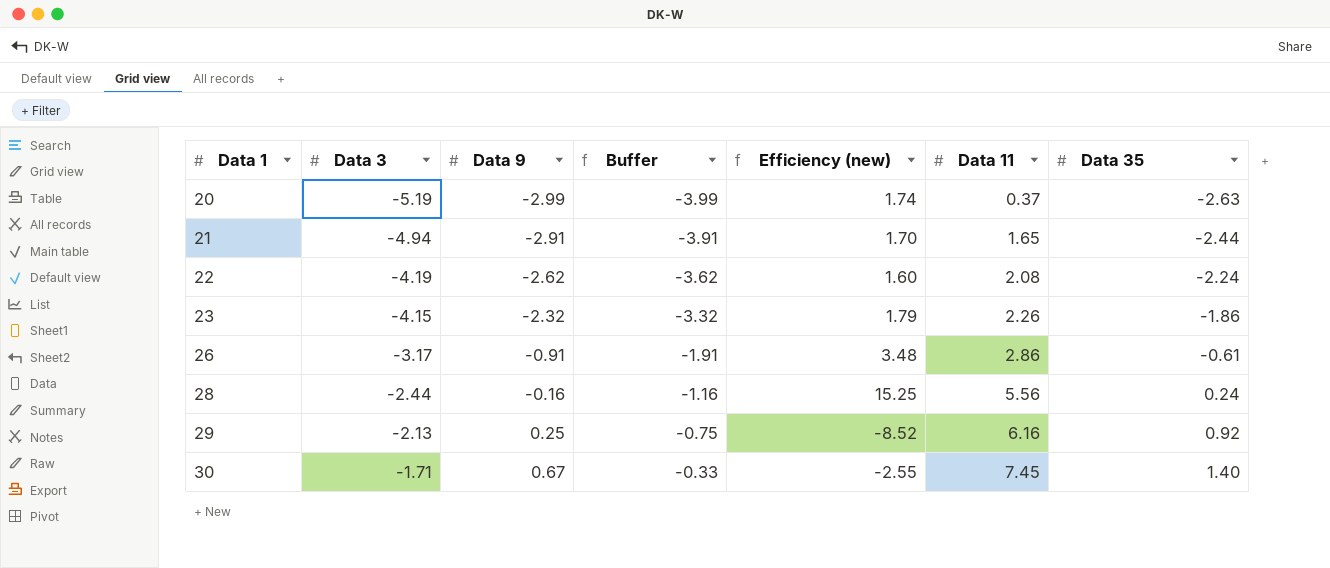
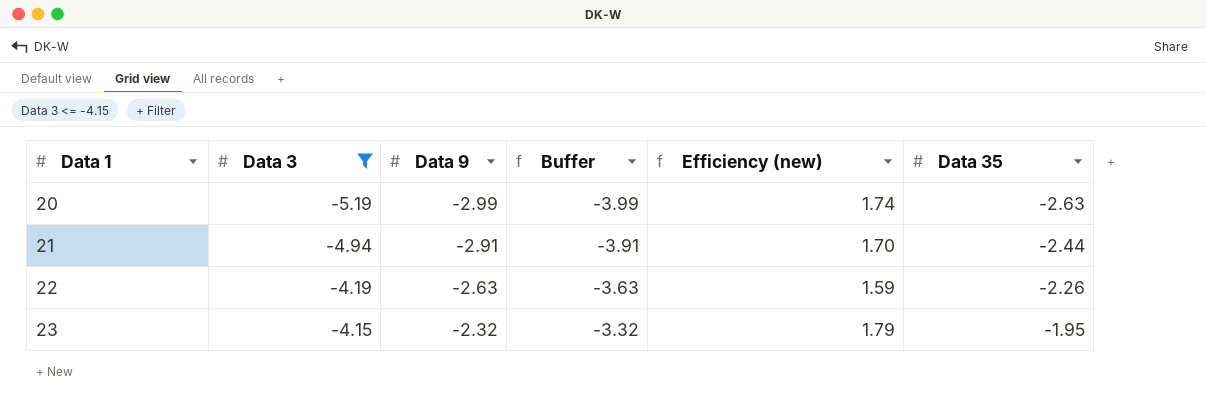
filter: none -> Data 3 <= -4.15
column Data 11 | position: 6 -> none
22 | Data 9: -2.62 -> -2.63
22 | Buffer: -3.62 -> -3.63
22 | Efficiency (new): 1.60 -> 1.59
22 | Data 35: -2.24 -> -2.26
23 | Data 35: -1.86 -> -1.95

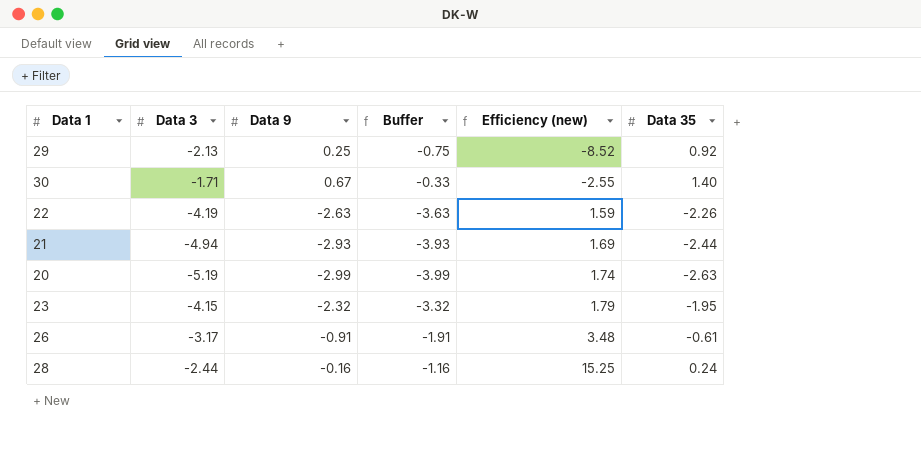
filter: Data 3 <= -4.15 -> none
row order: Data 1 ascending -> Efficiency (new) ascending
21 | Data 9: -2.91 -> -2.93
21 | Buffer: -3.91 -> -3.93
21 | Efficiency (new): 1.70 -> 1.69

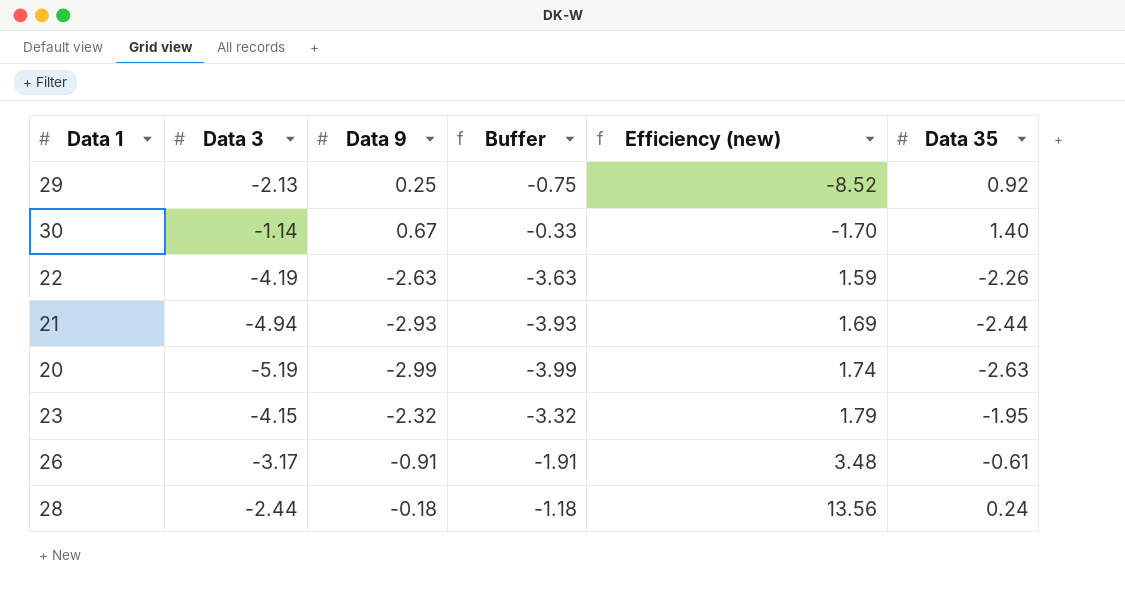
30 | Data 3: -1.71 -> -1.14
30 | Efficiency (new): -2.55 -> -1.70
28 | Data 9: -0.16 -> -0.18
28 | Buffer: -1.16 -> -1.18
28 | Efficiency (new): 15.25 -> 13.56

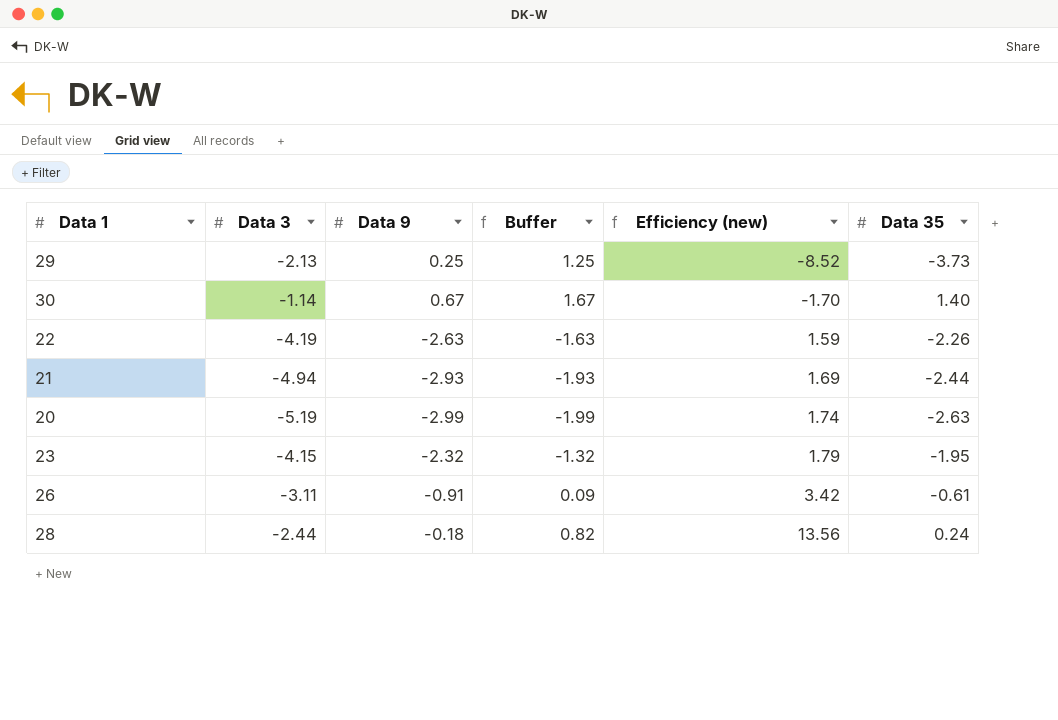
column Buffer | formula: [Data 9] - 1 -> [Data 9] + 1
29 | Data 35: 0.92 -> -3.73
26 | Data 3: -3.17 -> -3.11
26 | Efficiency (new): 3.48 -> 3.42

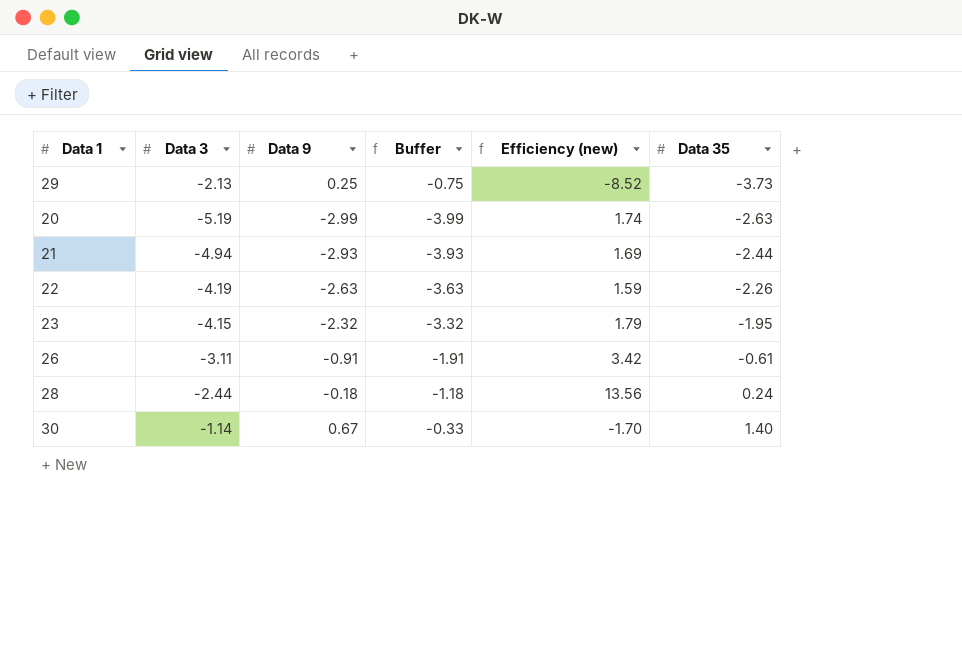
row order: Efficiency (new) ascending -> Data 35 ascending
column Buffer | formula: [Data 9] + 1 -> [Data 9] - 1

